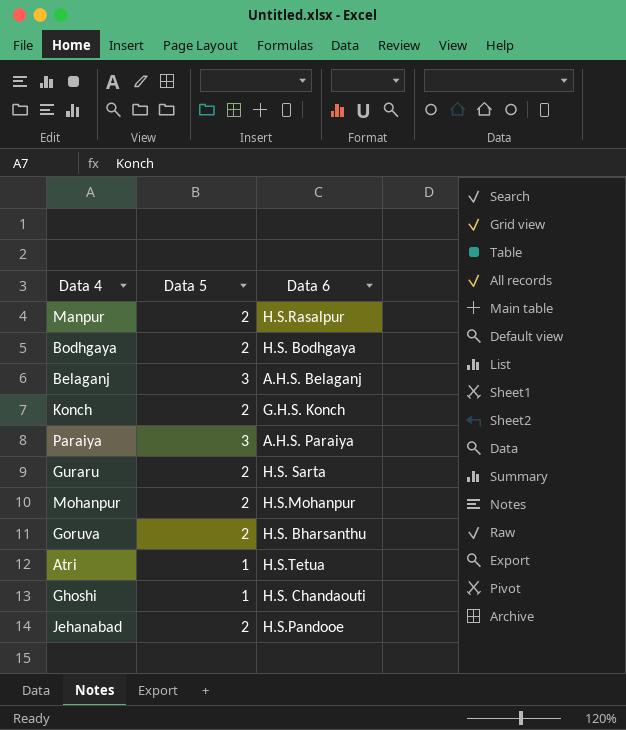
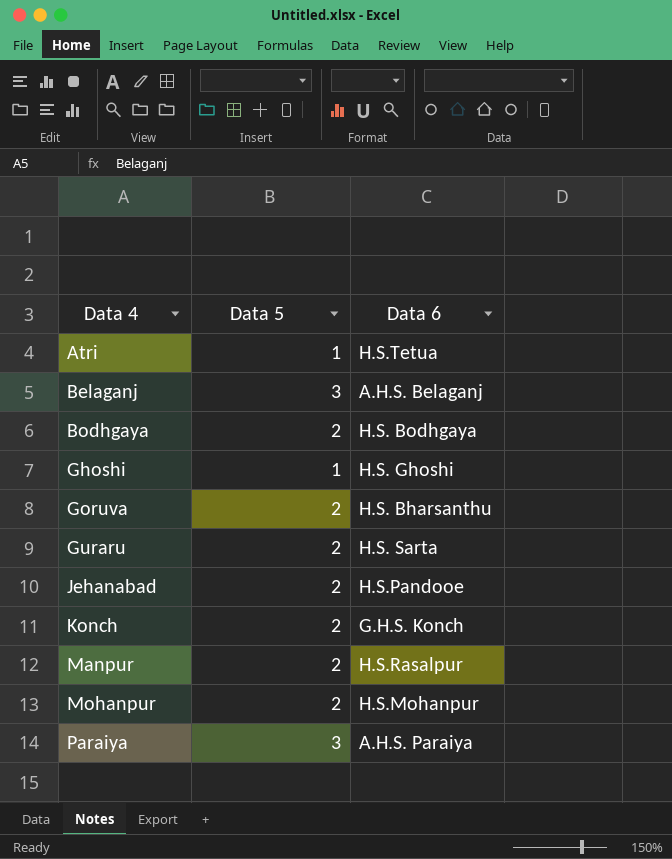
row order: none -> Data 4 ascending
Ghoshi | Data 6: H.S. Chandaouti -> H.S. Ghoshi

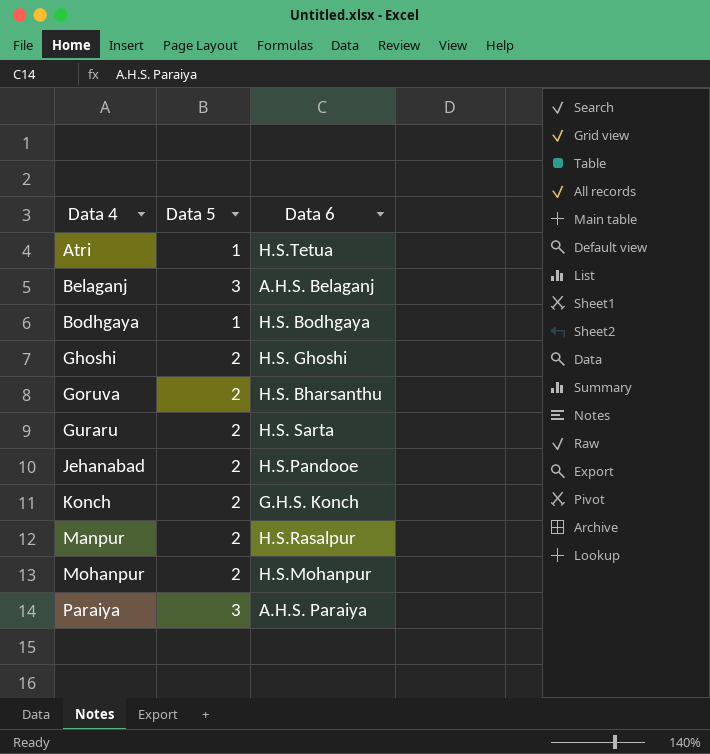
Bodhgaya | Data 5: 2 -> 1
Ghoshi | Data 5: 1 -> 2

